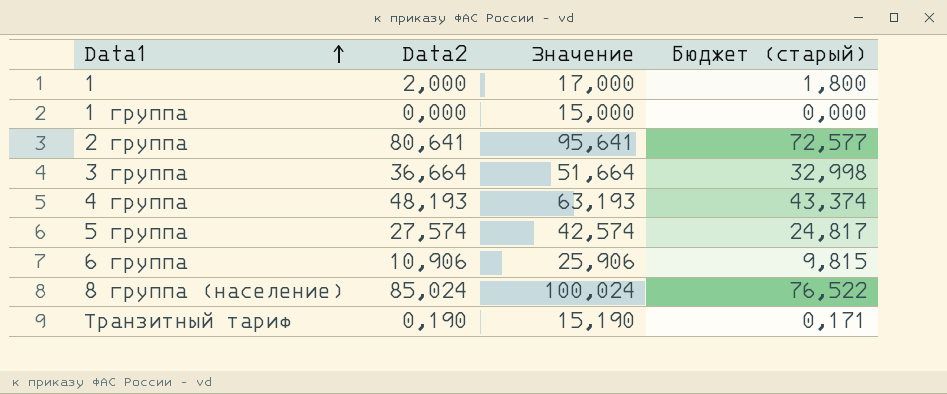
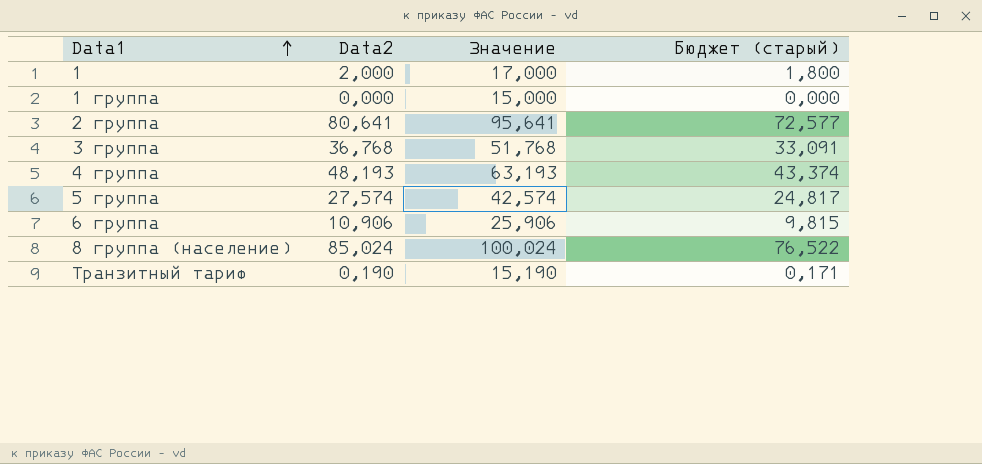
3 группа | Data2: 36,664 -> 36,768
3 группа | Значение: 51,664 -> 51,768
3 группа | Бюджет (старый): 32,998 -> 33,091

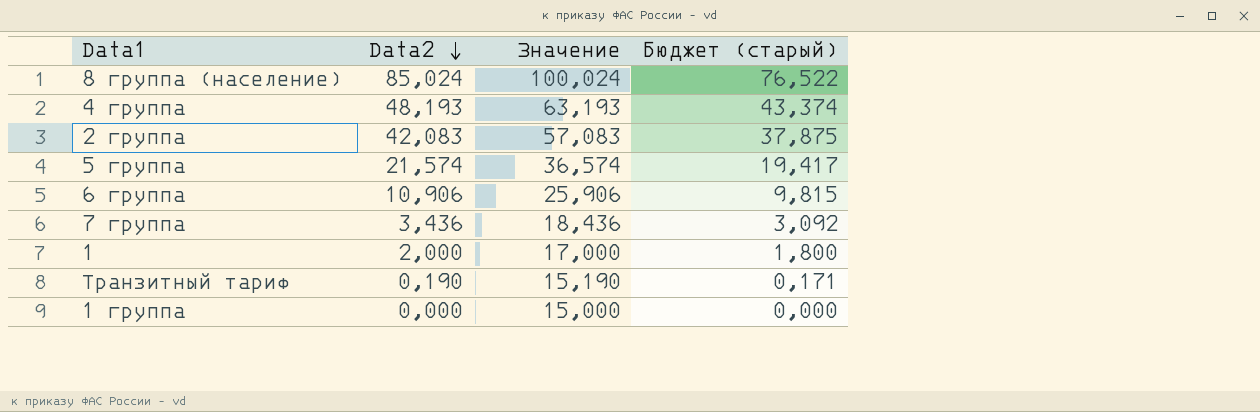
row order: Data1 ascending -> Data2 descending
row 3 группа: 36,768 | 51,768 | 33,091 -> none
2 группа | Data2: 80,641 -> 42,083
2 группа | Значение: 95,641 -> 57,083
2 группа | Бюджет (старый): 72,577 -> 37,875
5 группа | Data2: 27,574 -> 21,574
5 группа | Значение: 42,574 -> 36,574
5 группа | Бюджет (старый): 24,817 -> 19,417
row 7 группа: none -> 3,436 | 18,436 | 3,092

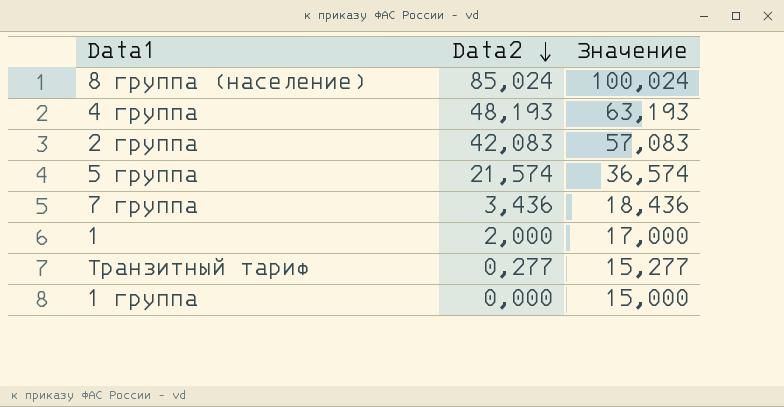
column Бюджет (старый) | formula: [Data2] * 0,9 -> none
row 6 группа: 10,906 | 25,906 | 9,815 -> none
Транзитный тариф | Data2: 0,190 -> 0,277
Транзитный тариф | Значение: 15,190 -> 15,277

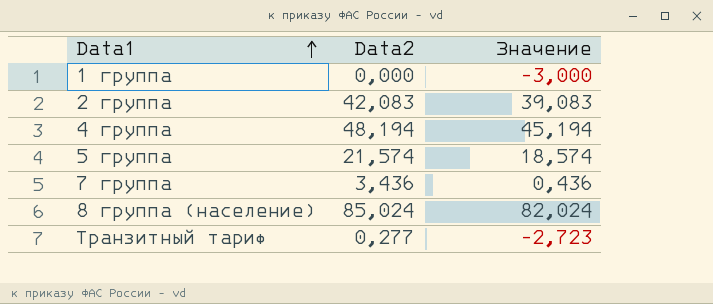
row order: Data2 descending -> Data1 ascending
column Значение | formula: [Data2] + 15 -> [Data2] - 3
row 1: 2,000 | 17,000 -> none
4 группа | Data2: 48,193 -> 48,194

